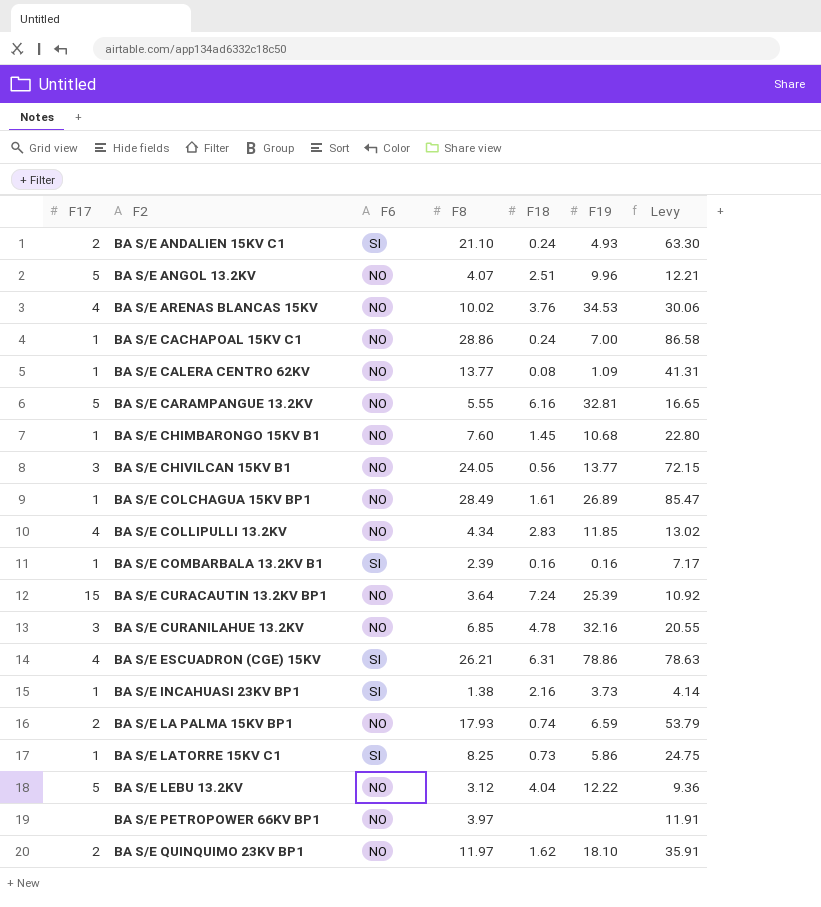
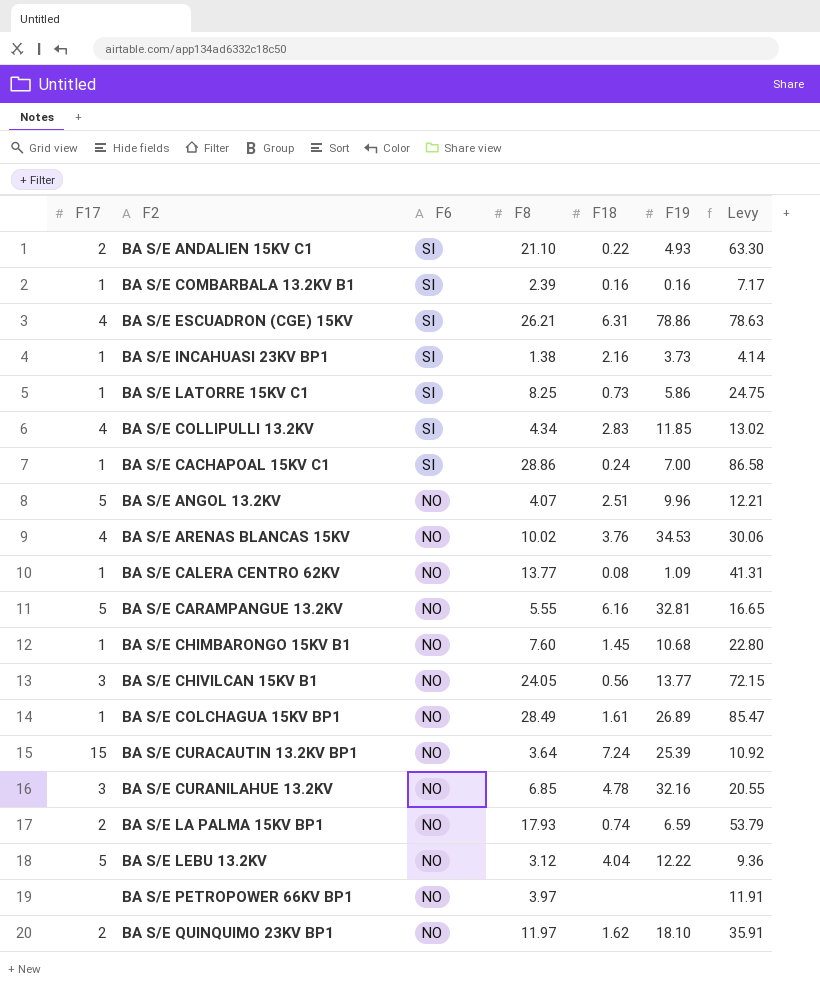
row order: F2 ascending -> F6 descending
BA S/E ANDALIEN 15KV C1 | F18: 0.24 -> 0.22
BA S/E COLLIPULLI 13.2KV | F6: NO -> SI
BA S/E CACHAPOAL 15KV C1 | F6: NO -> SI

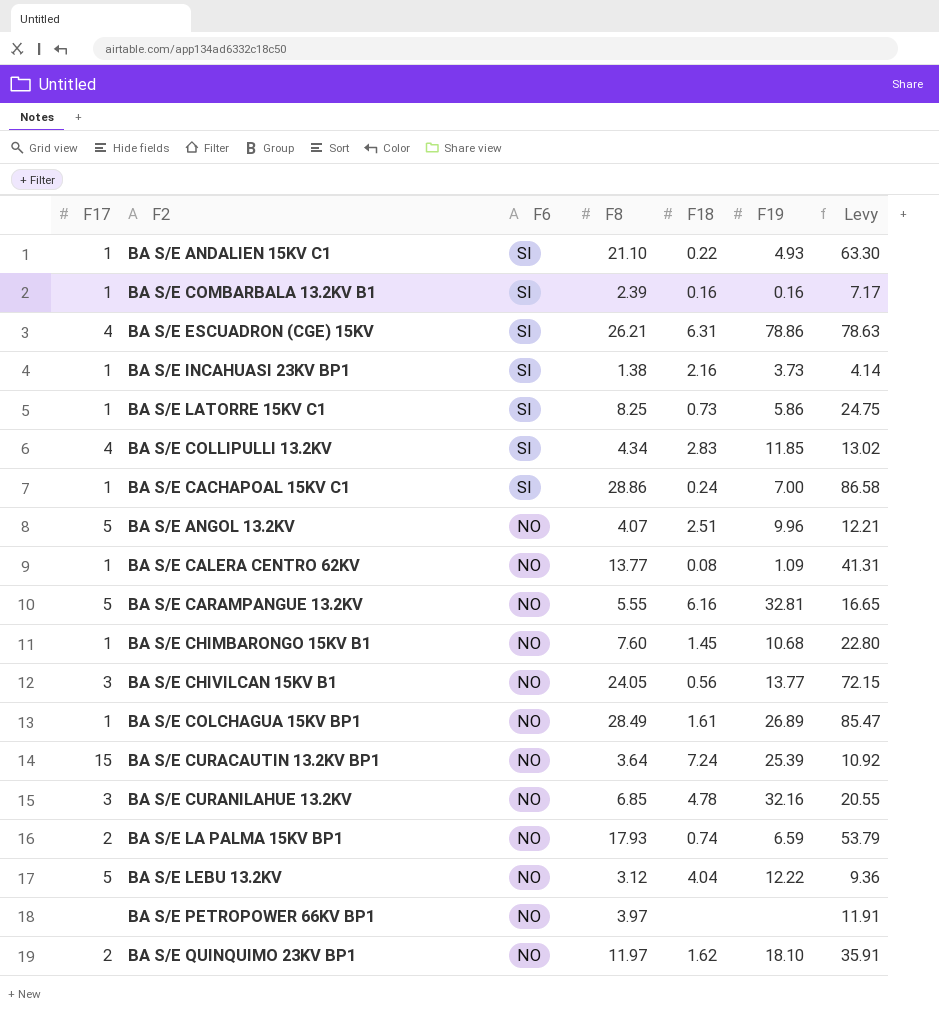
row BA S/E ARENAS BLANCAS 15KV: 4 | NO | 10.02 | 3.76 | 34.53 | 30.06 -> none
BA S/E ANDALIEN 15KV C1 | F17: 2 -> 1

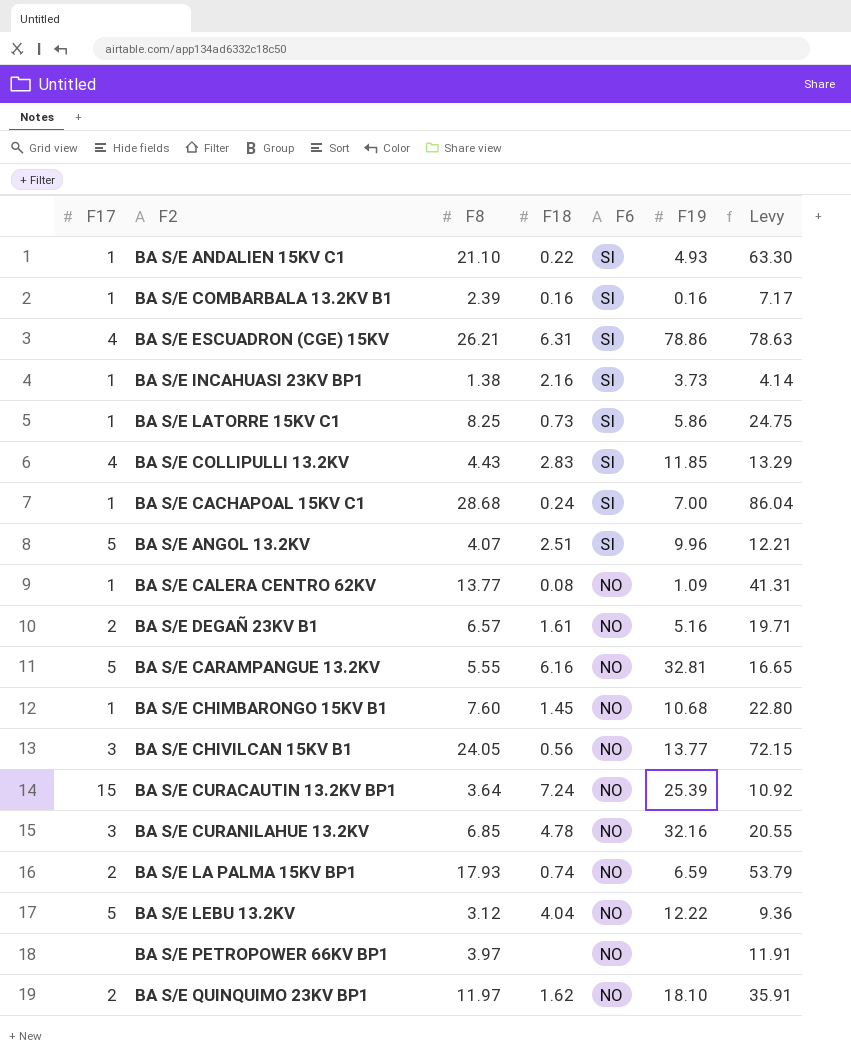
column F6 | position: 3 -> 5
row BA S/E COLCHAGUA 15KV BP1: 1 | NO | 28.49 | 1.61 | 26.89 | 85.47 -> none
BA S/E COLLIPULLI 13.2KV | F8: 4.34 -> 4.43
BA S/E COLLIPULLI 13.2KV | Levy: 13.02 -> 13.29
BA S/E CACHAPOAL 15KV C1 | F8: 28.86 -> 28.68
BA S/E CACHAPOAL 15KV C1 | Levy: 86.58 -> 86.04
BA S/E ANGOL 13.2KV | F6: NO -> SI
row BA S/E DEGAÑ 23KV B1: none -> 2 | 6.57 | 1.61 | NO | 5.16 | 19.71

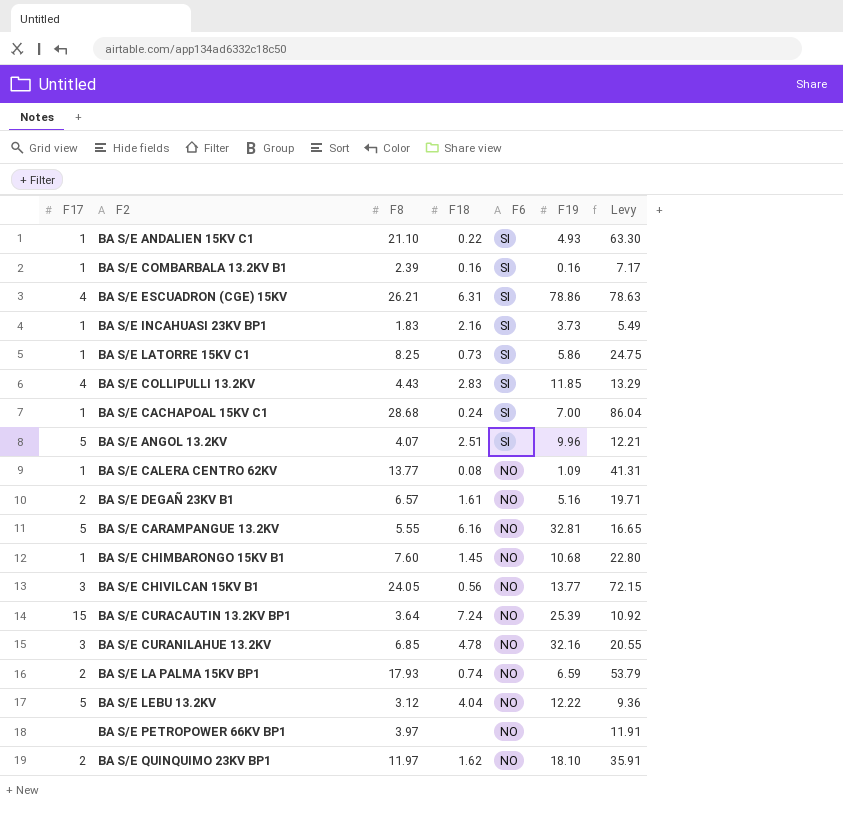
BA S/E INCAHUASI 23KV BP1 | F8: 1.38 -> 1.83
BA S/E INCAHUASI 23KV BP1 | Levy: 4.14 -> 5.49

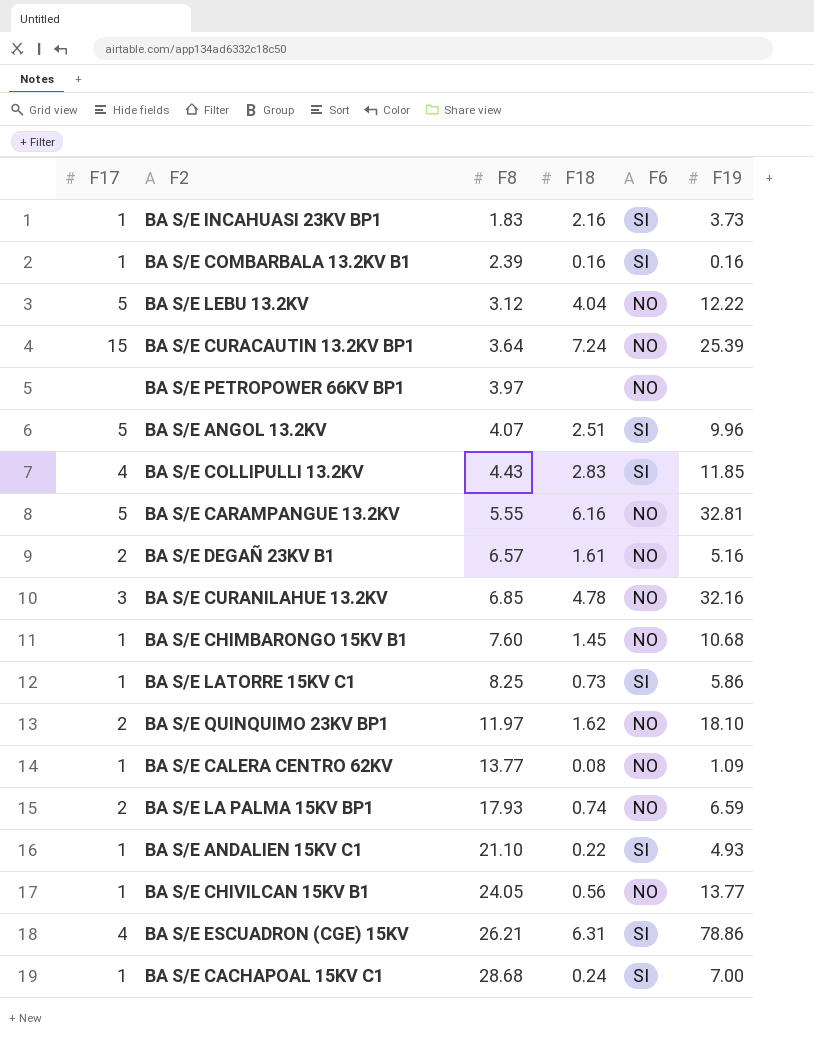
row order: F6 descending -> F8 ascending
column Levy | formula: [F8] * 3 -> none
BA S/E CHIVILCAN 15KV B1 | F17: 3 -> 1

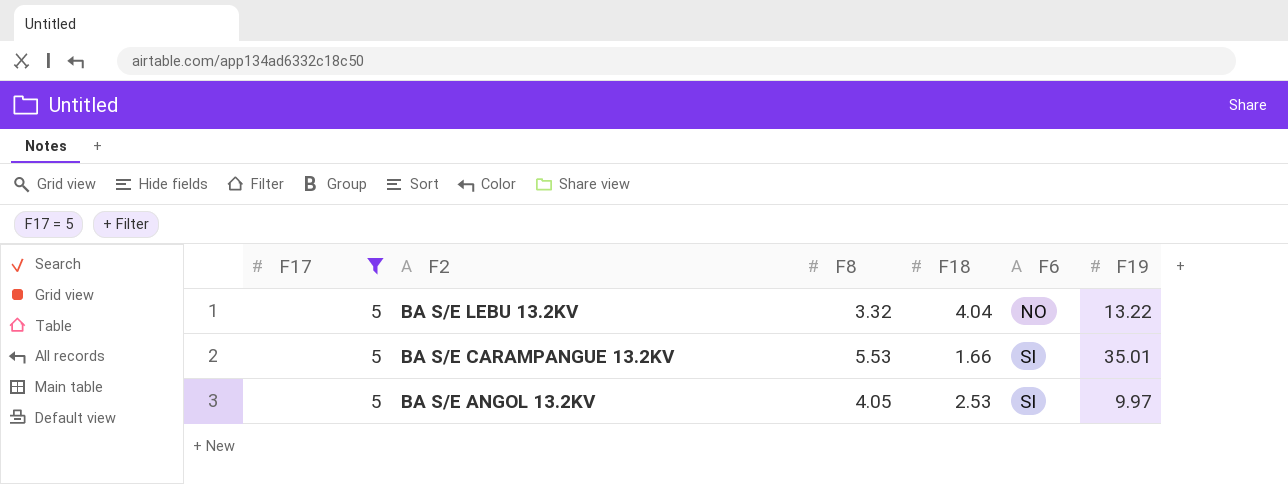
filter: none -> F17 = 5
row order: F8 ascending -> F2 descending
BA S/E LEBU 13.2KV | F8: 3.12 -> 3.32
BA S/E LEBU 13.2KV | F19: 12.22 -> 13.22
BA S/E CARAMPANGUE 13.2KV | F8: 5.55 -> 5.53
BA S/E CARAMPANGUE 13.2KV | F18: 6.16 -> 1.66
BA S/E CARAMPANGUE 13.2KV | F6: NO -> SI
BA S/E CARAMPANGUE 13.2KV | F19: 32.81 -> 35.01
BA S/E ANGOL 13.2KV | F8: 4.07 -> 4.05
BA S/E ANGOL 13.2KV | F18: 2.51 -> 2.53
BA S/E ANGOL 13.2KV | F19: 9.96 -> 9.97

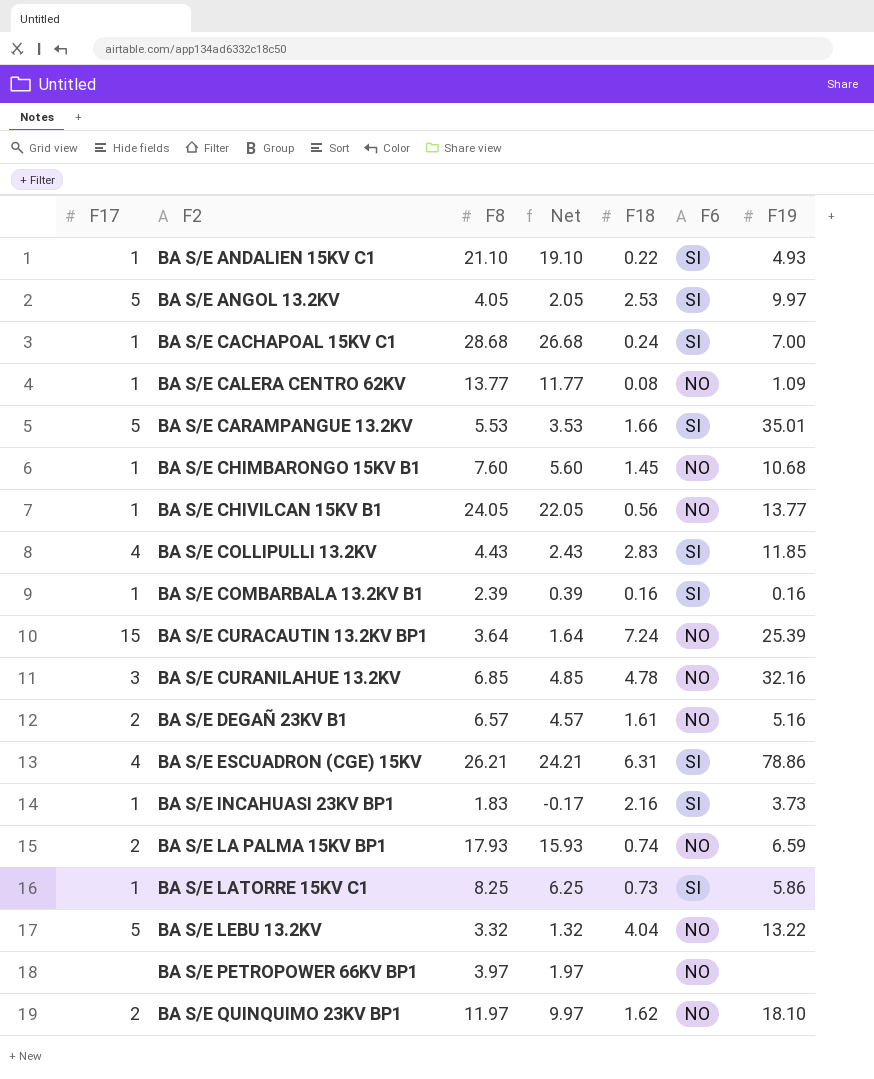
filter: F17 = 5 -> none
row order: F2 descending -> F2 ascending
column Net | formula: none -> [F8] - 2

